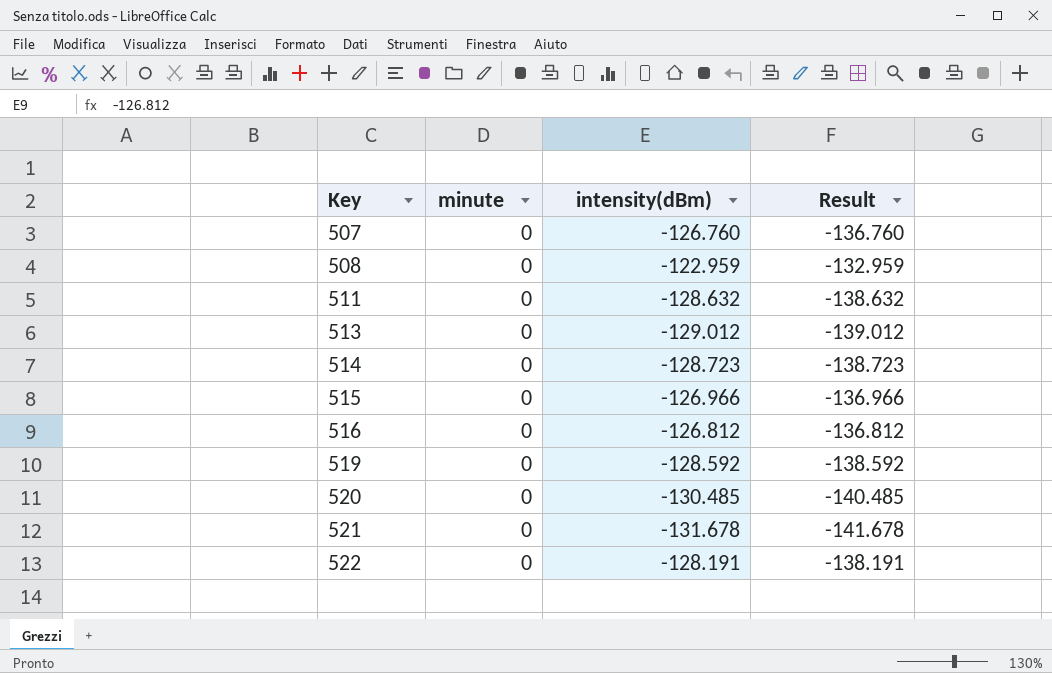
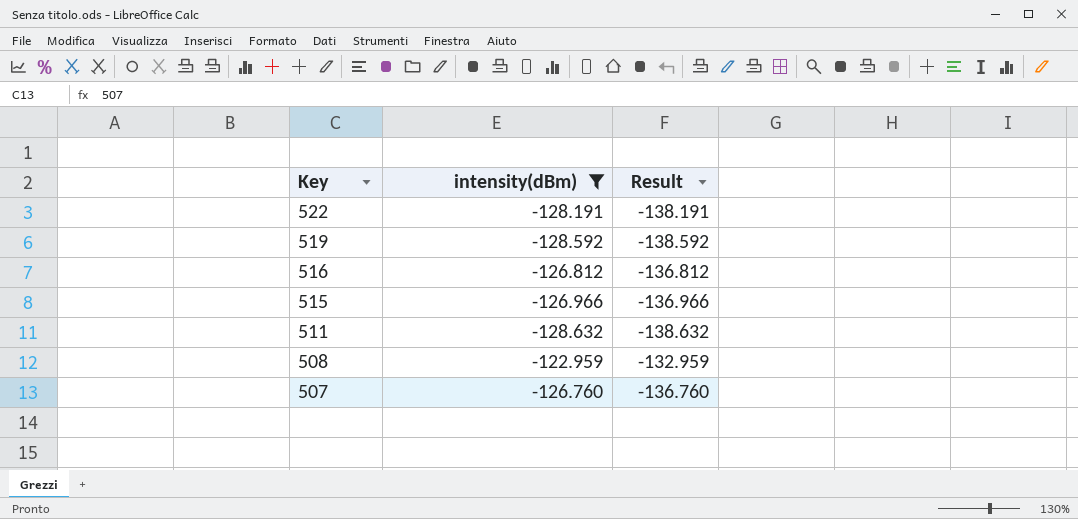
filter: none -> intensity(dBm) >= -128.632
row order: Key ascending -> Key descending
column minute | position: 2 -> none

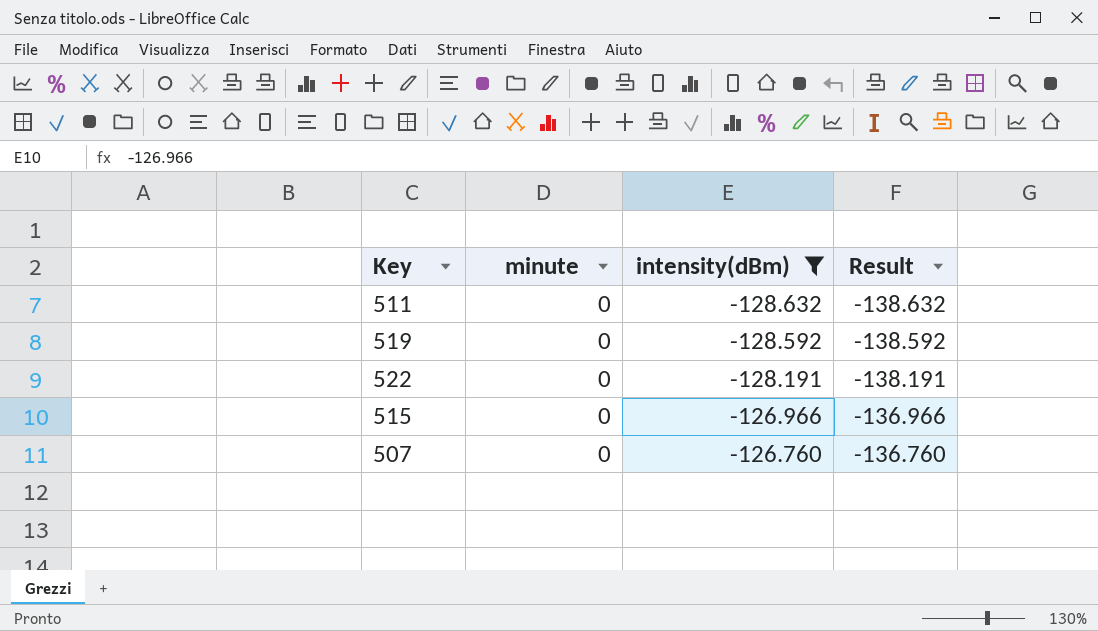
row order: Key descending -> intensity(dBm) ascending
column minute | position: none -> 2
row 516: -126.812 | -136.812 -> none
row 508: -122.959 | -132.959 -> none

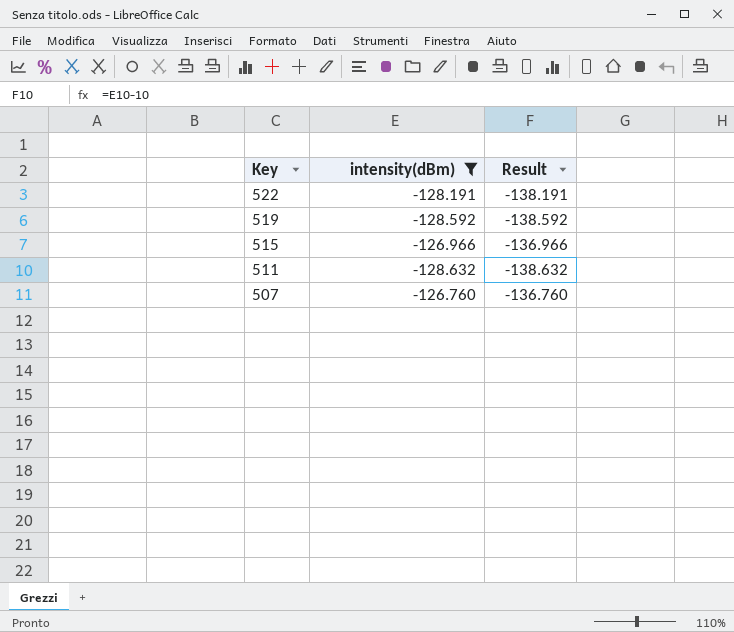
row order: intensity(dBm) ascending -> Key descending
column minute | position: 2 -> none

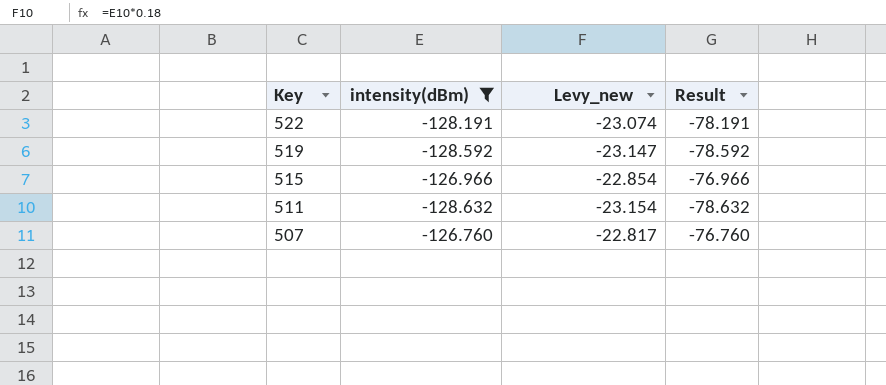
column Levy_new | formula: none -> [intensity(dBm)] * 0.18
column Result | formula: [intensity(dBm)] - 10 -> [intensity(dBm)] + 50

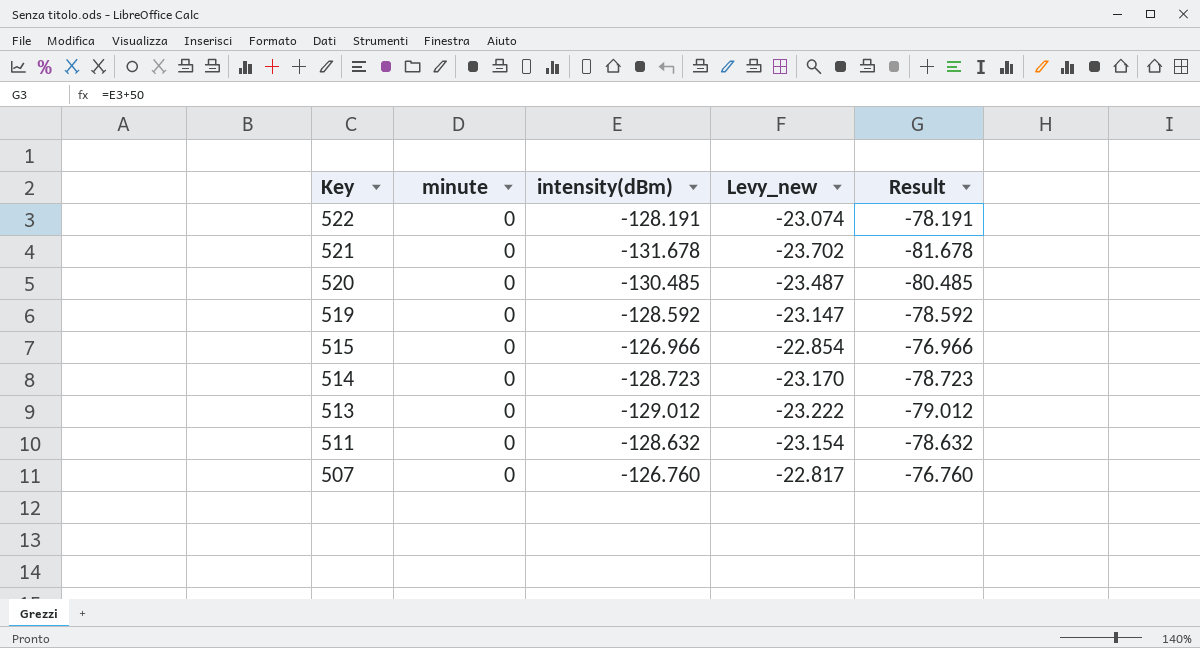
filter: intensity(dBm) >= -128.632 -> none
column minute | position: none -> 2

